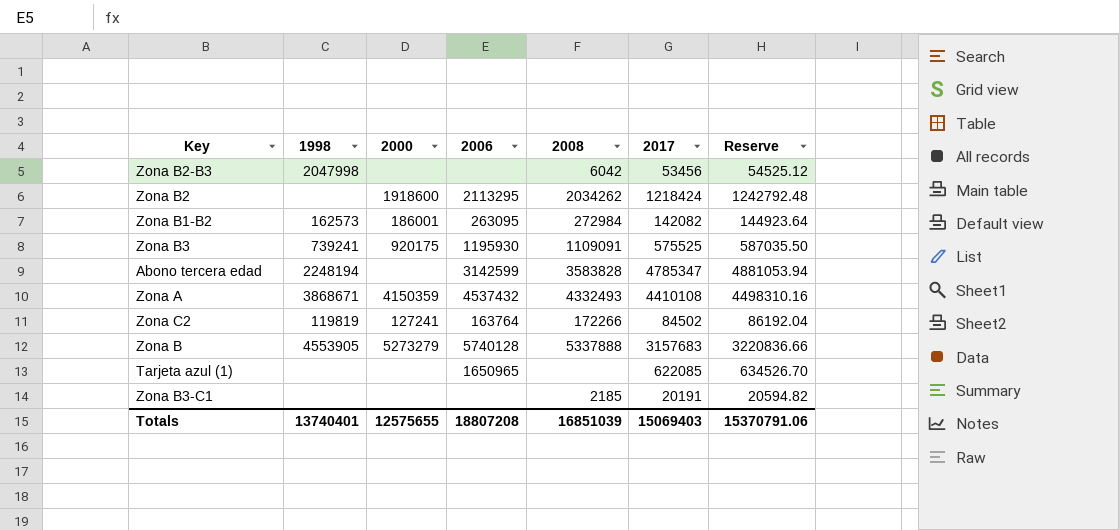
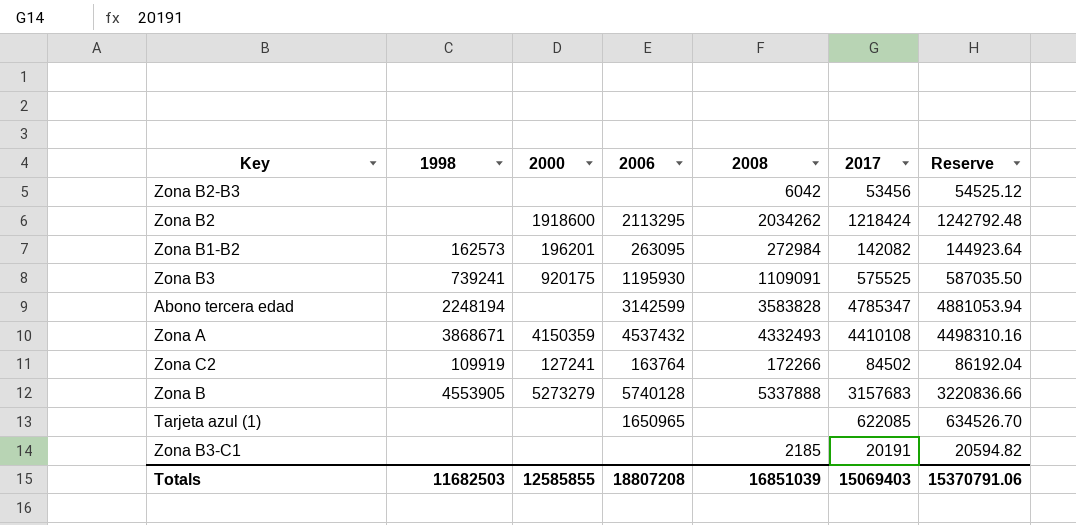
Zona B2-B3 | 1998: 2047998 -> none
Zona B1-B2 | 2000: 186001 -> 196201
Zona C2 | 1998: 119819 -> 109919
Totals | 1998: 13740401 -> 11682503
Totals | 2000: 12575655 -> 12585855

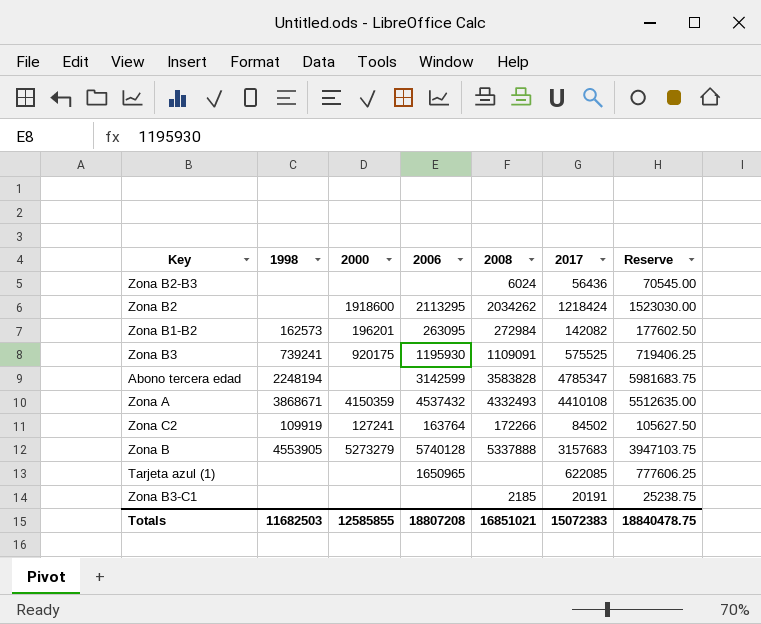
column Reserve | formula: [2017] * 1.02 -> [2017] * 1.25
Zona B2-B3 | 2008: 6042 -> 6024
Zona B2-B3 | 2017: 53456 -> 56436
Totals | 2008: 16851039 -> 16851021
Totals | 2017: 15069403 -> 15072383
Totals | Reserve: 15370791.06 -> 18840478.75

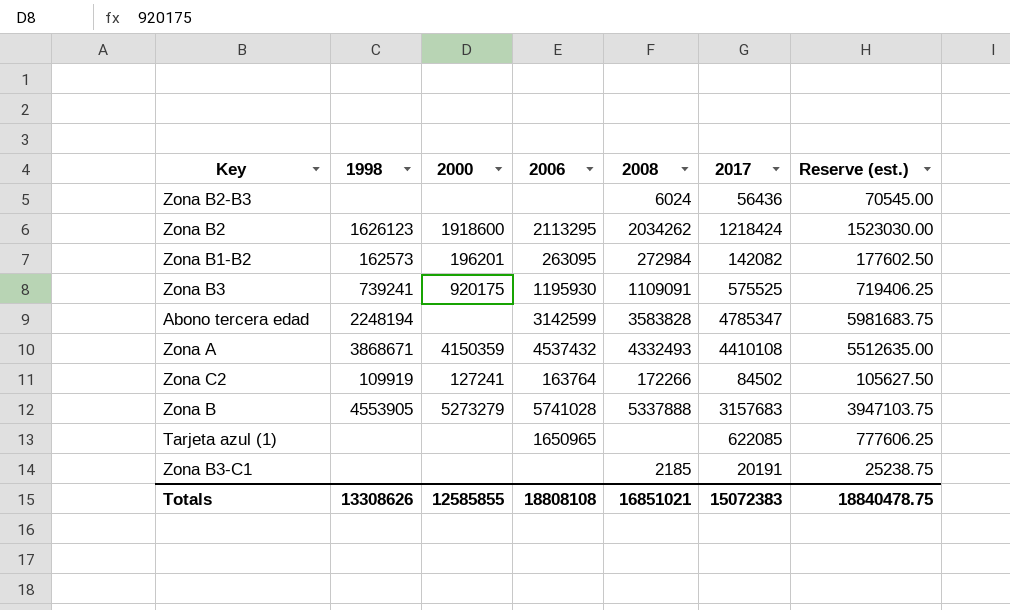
column name: Reserve -> Reserve (est.)
Zona B2 | 1998: none -> 1626123
Zona B | 2006: 5740128 -> 5741028
Totals | 1998: 11682503 -> 13308626
Totals | 2006: 18807208 -> 18808108

